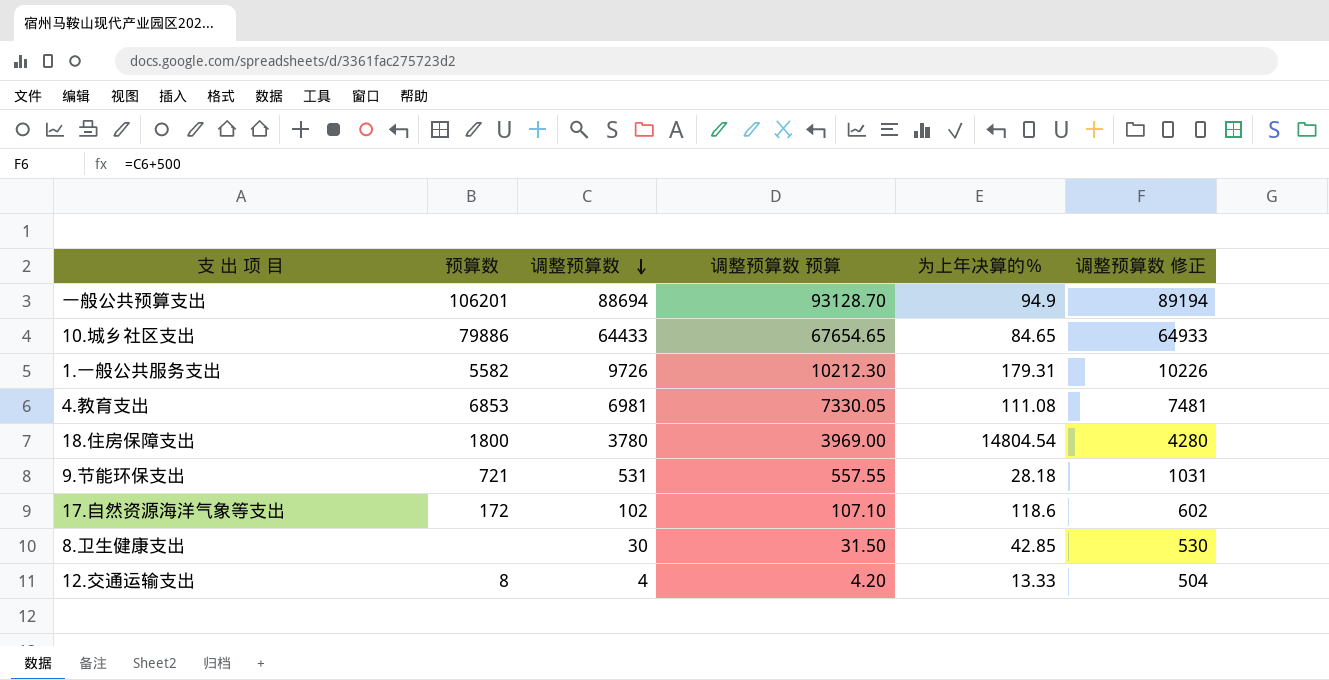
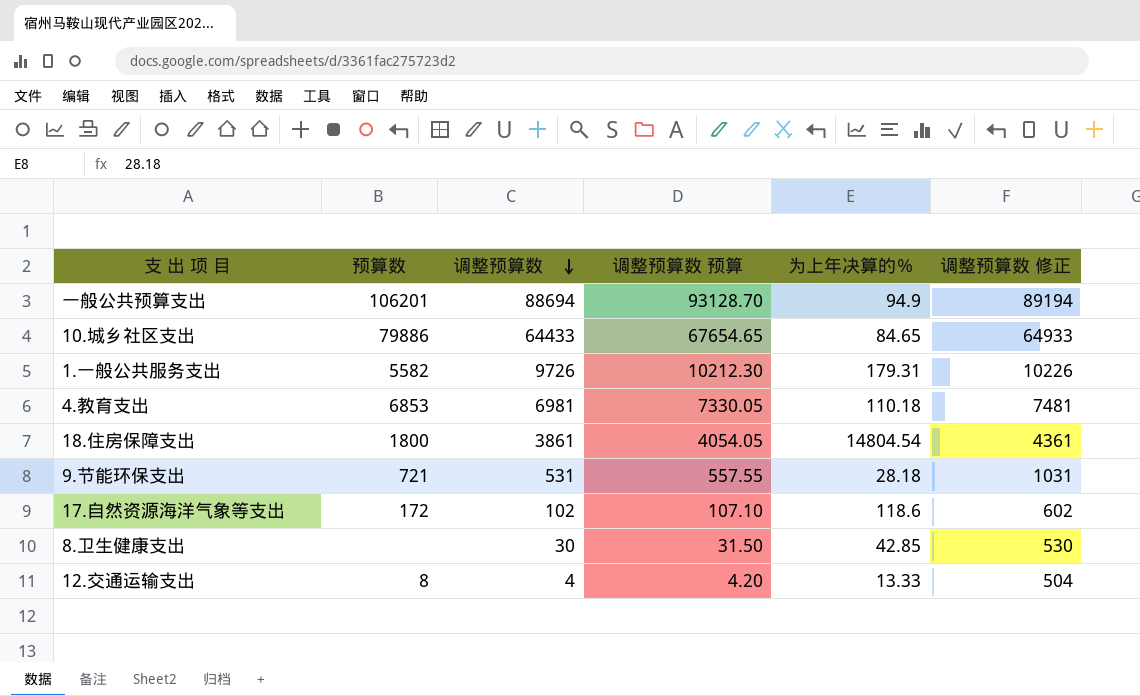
4.教育支出 | 为上年决算的％: 111.08 -> 110.18
18.住房保障支出 | 调整预算数: 3780 -> 3861
18.住房保障支出 | 调整预算数 预算: 3969.00 -> 4054.05
18.住房保障支出 | 调整预算数 修正: 4280 -> 4361

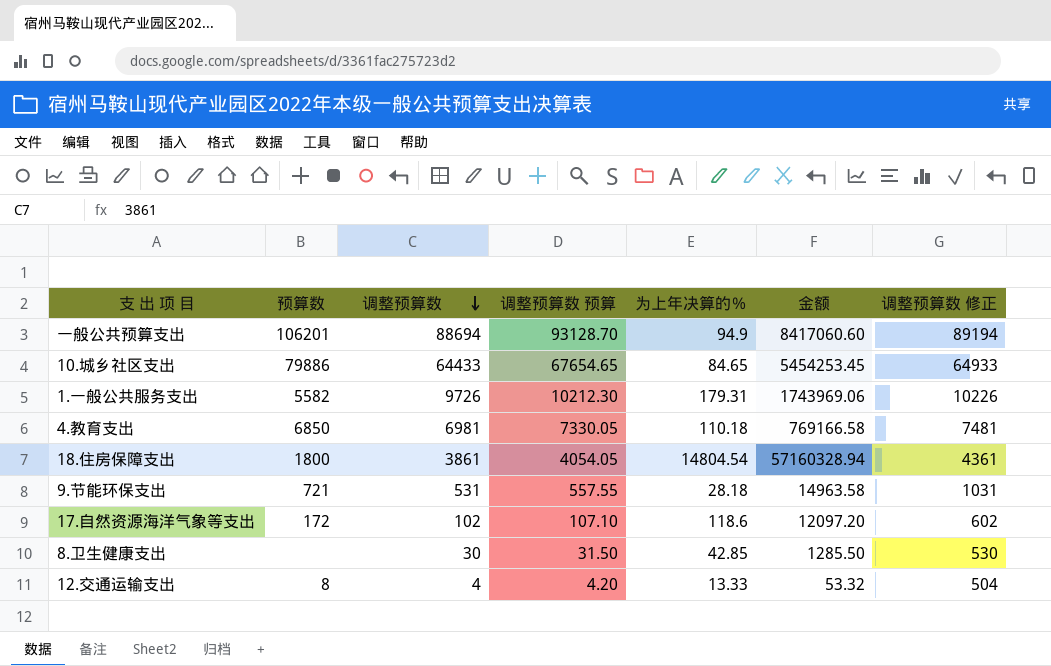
column 金额 | formula: none -> [调整预算数] * [为上年决算的％]
4.教育支出 | 预算数: 6853 -> 6850

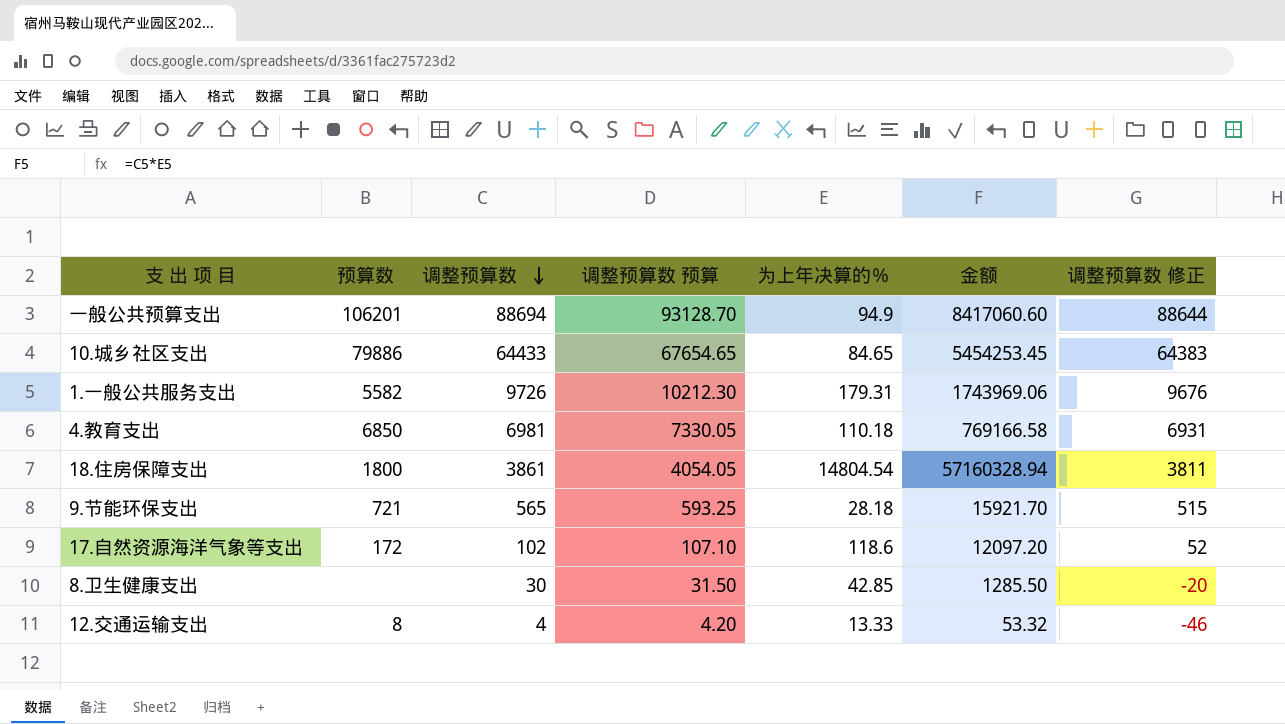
column 调整预算数 修正 | formula: [调整预算数] + 500 -> [调整预算数] - 50
9.节能环保支出 | 调整预算数: 531 -> 565
9.节能环保支出 | 调整预算数 预算: 557.55 -> 593.25
9.节能环保支出 | 金额: 14963.58 -> 15921.70

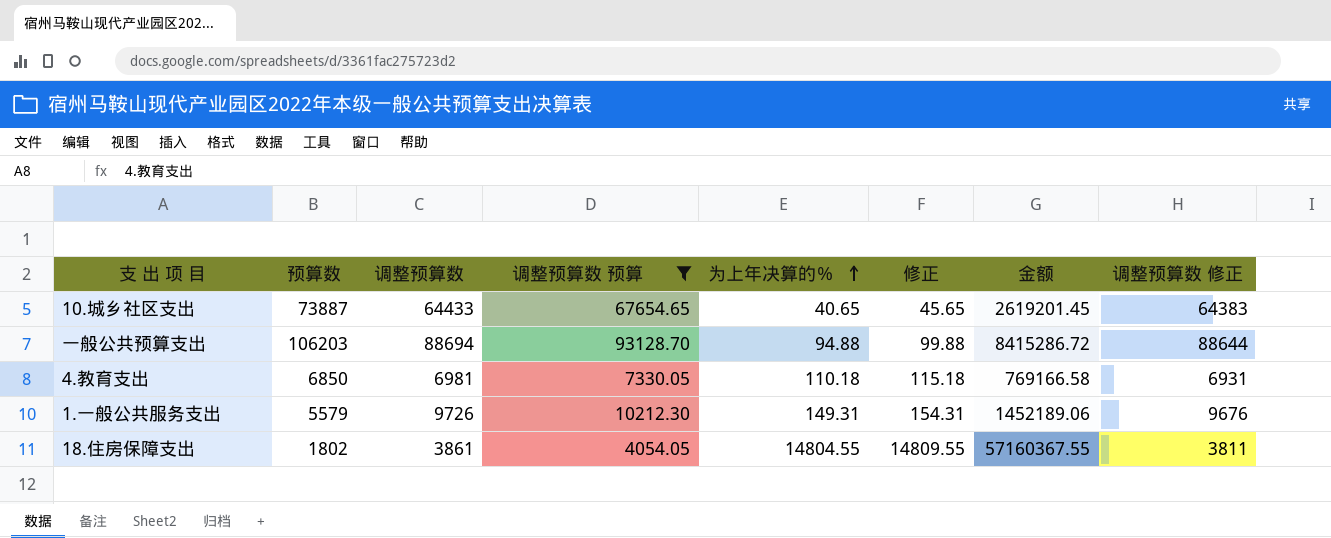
filter: none -> 调整预算数 预算 >= 4054.05
row order: 调整预算数 descending -> 为上年决算的％ ascending
column 修正 | formula: none -> [为上年决算的％] + 5
10.城乡社区支出 | 预算数: 79886 -> 73887
10.城乡社区支出 | 为上年决算的％: 84.65 -> 40.65
10.城乡社区支出 | 金额: 5454253.45 -> 2619201.45
一般公共预算支出 | 预算数: 106201 -> 106203
一般公共预算支出 | 为上年决算的％: 94.9 -> 94.88
一般公共预算支出 | 金额: 8417060.60 -> 8415286.72
1.一般公共服务支出 | 预算数: 5582 -> 5579
1.一般公共服务支出 | 为上年决算的％: 179.31 -> 149.31
1.一般公共服务支出 | 金额: 1743969.06 -> 1452189.06
18.住房保障支出 | 预算数: 1800 -> 1802
18.住房保障支出 | 为上年决算的％: 14804.54 -> 14804.55
18.住房保障支出 | 金额: 57160328.94 -> 57160367.55

